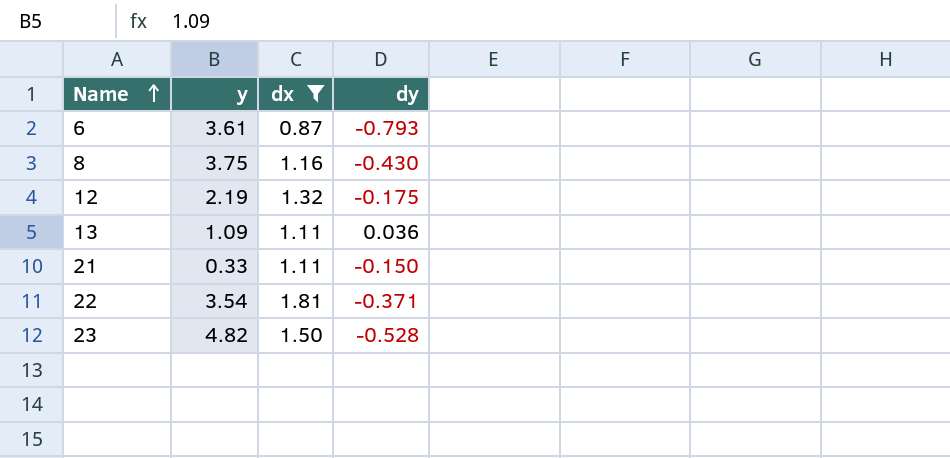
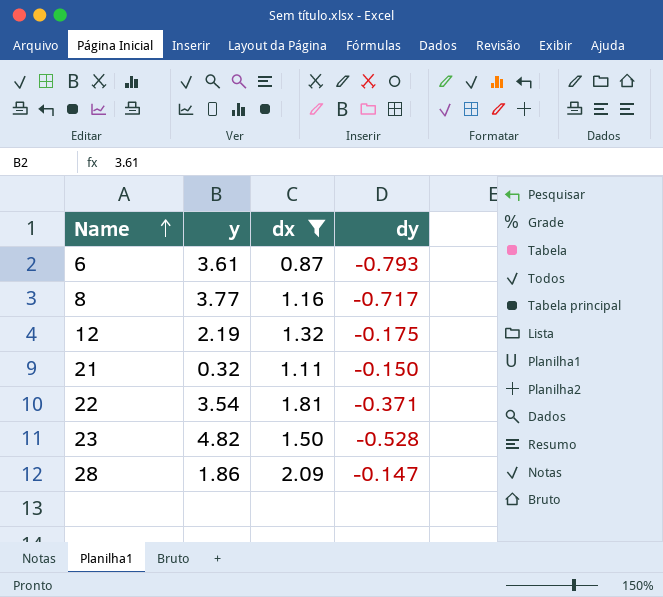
row 13: 1.09 | 1.11 | 0.036 -> none
8 | y: 3.75 -> 3.77
8 | dy: -0.430 -> -0.717
21 | y: 0.33 -> 0.32
row 28: none -> 1.86 | 2.09 | -0.147

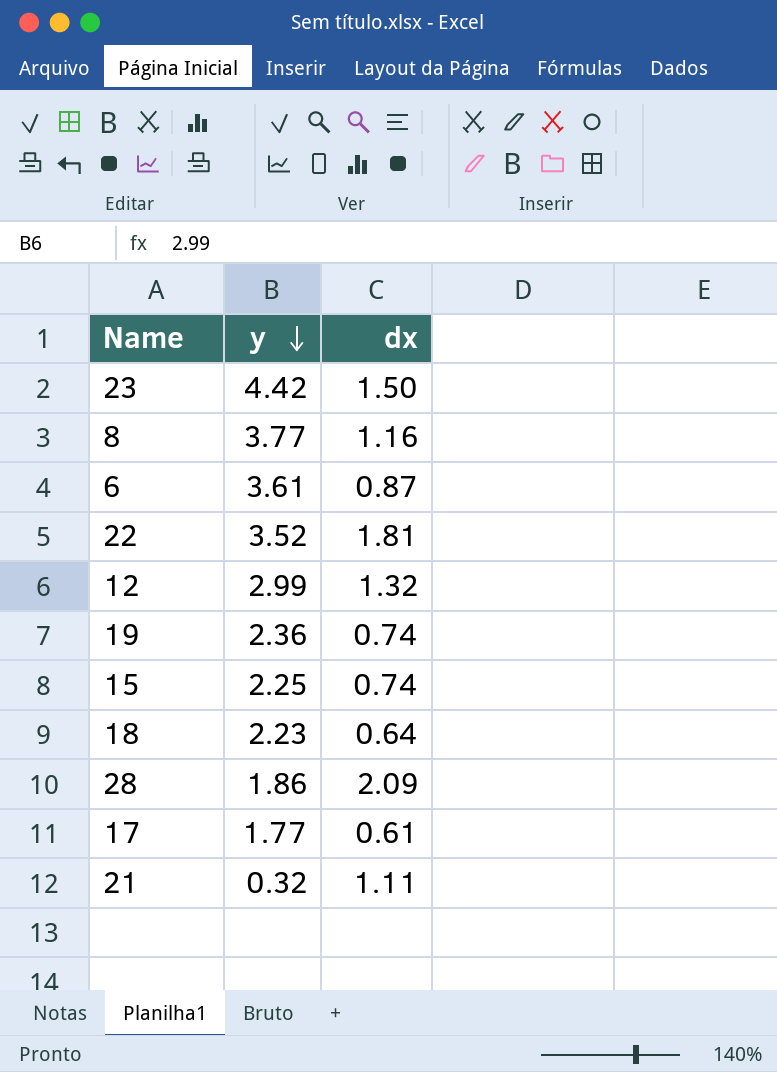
filter: dx >= 0.87 -> none
row order: Name ascending -> y descending
column dy | position: 4 -> none
23 | y: 4.82 -> 4.42
22 | y: 3.54 -> 3.52
12 | y: 2.19 -> 2.99

